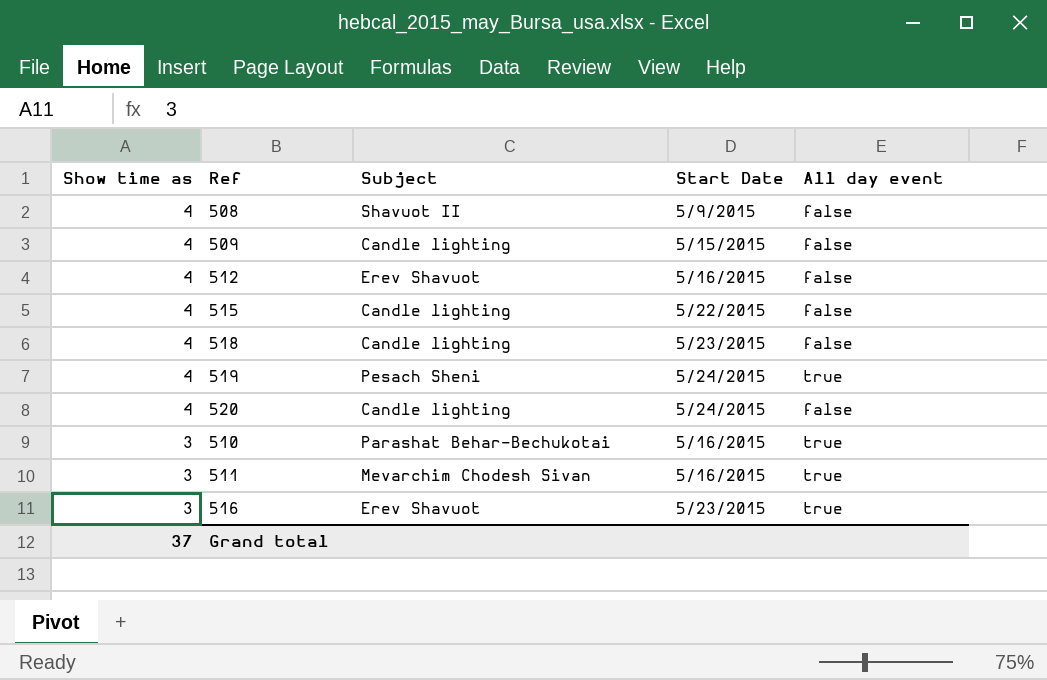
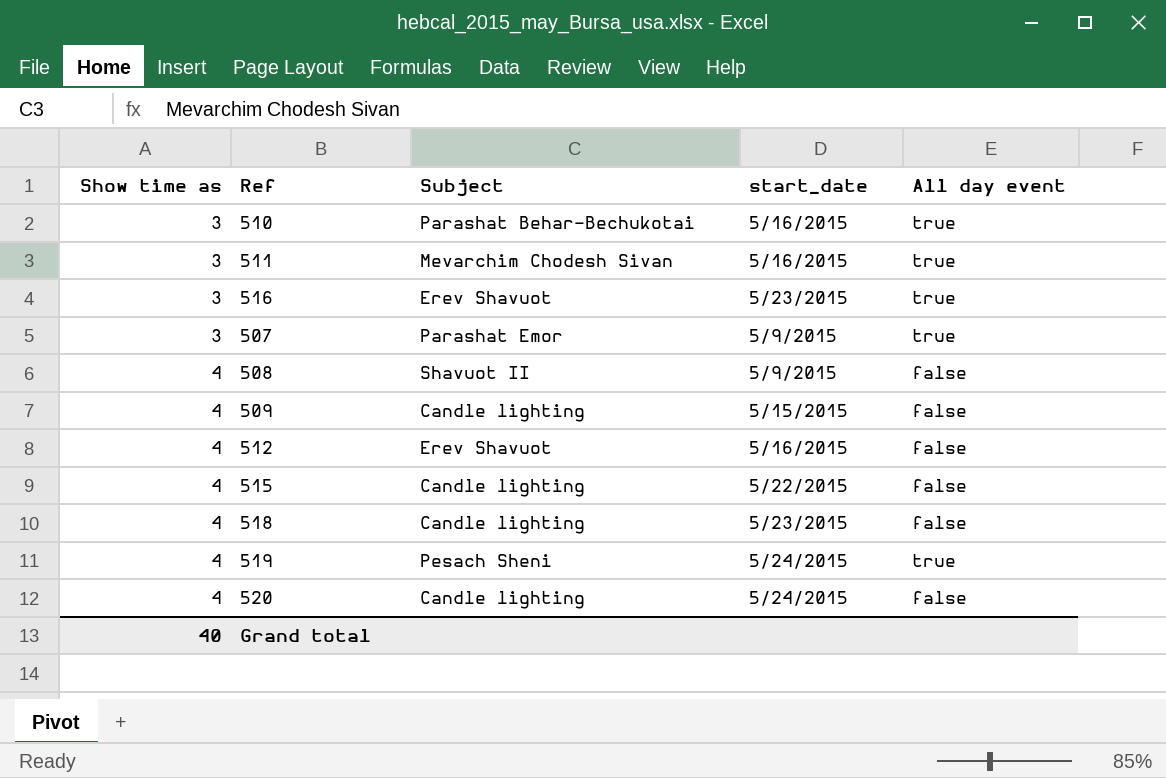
row order: Show time as descending -> Show time as ascending
column name: Start Date -> start_date
row 507: none -> 3 | Parashat Emor | 5/9/2015 | true
Grand total | Show time as: 37 -> 40

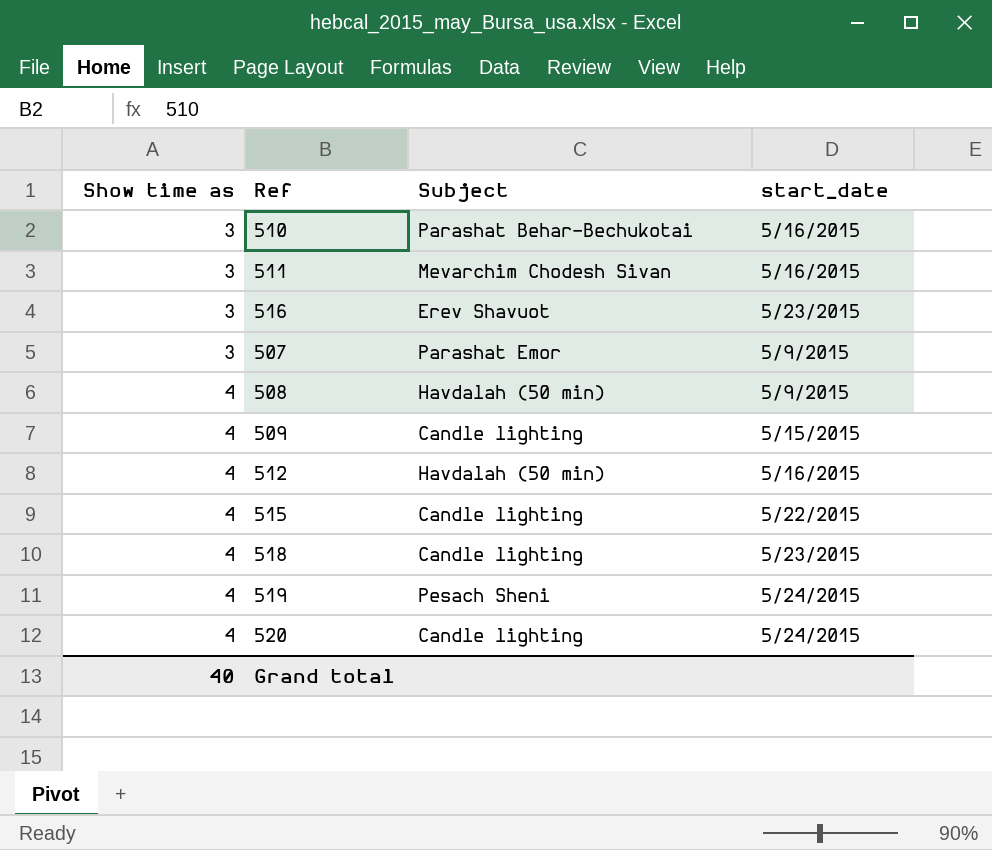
column All day event | position: 5 -> none
508 | Subject: Shavuot II -> Havdalah (50 min)
512 | Subject: Erev Shavuot -> Havdalah (50 min)

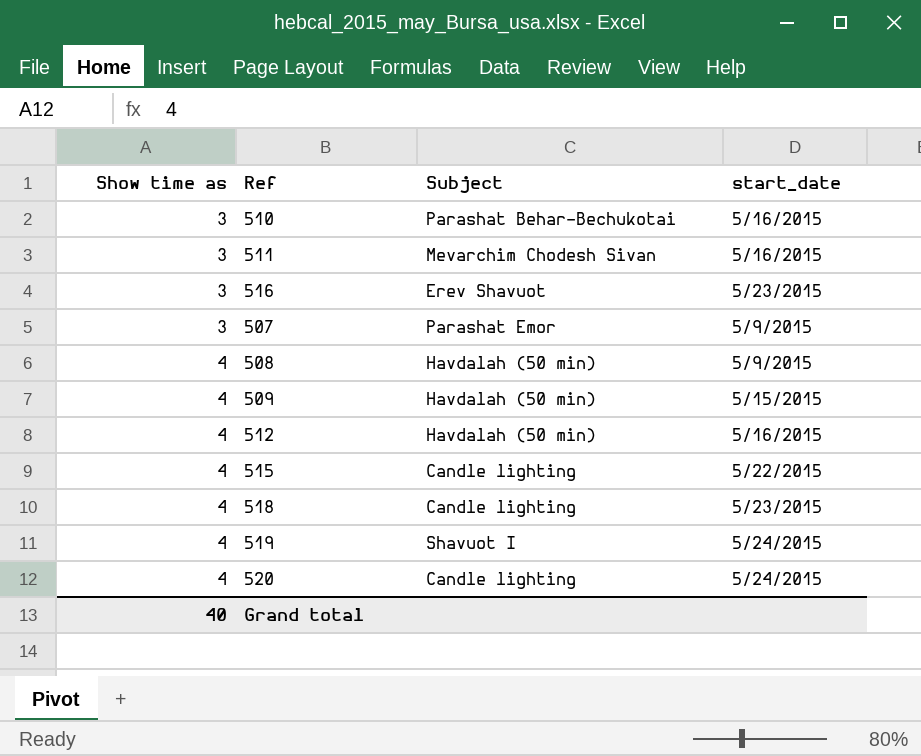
509 | Subject: Candle lighting -> Havdalah (50 min)
519 | Subject: Pesach Sheni -> Shavuot I

